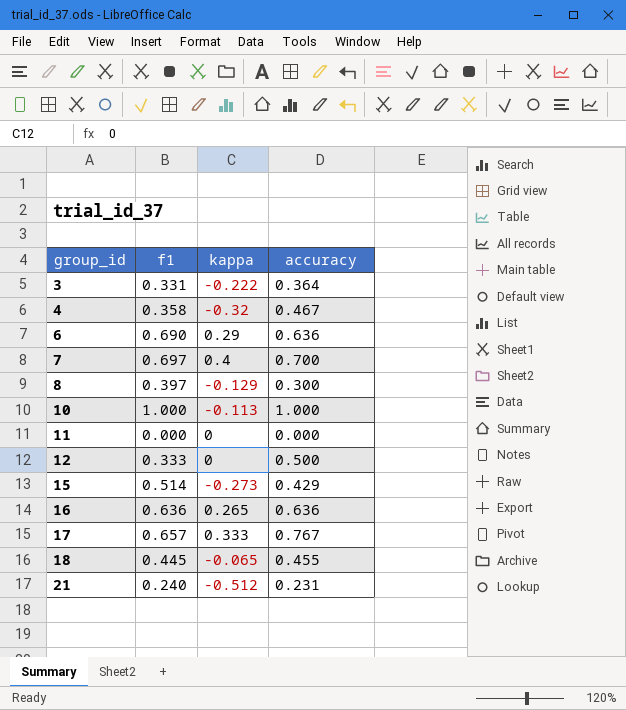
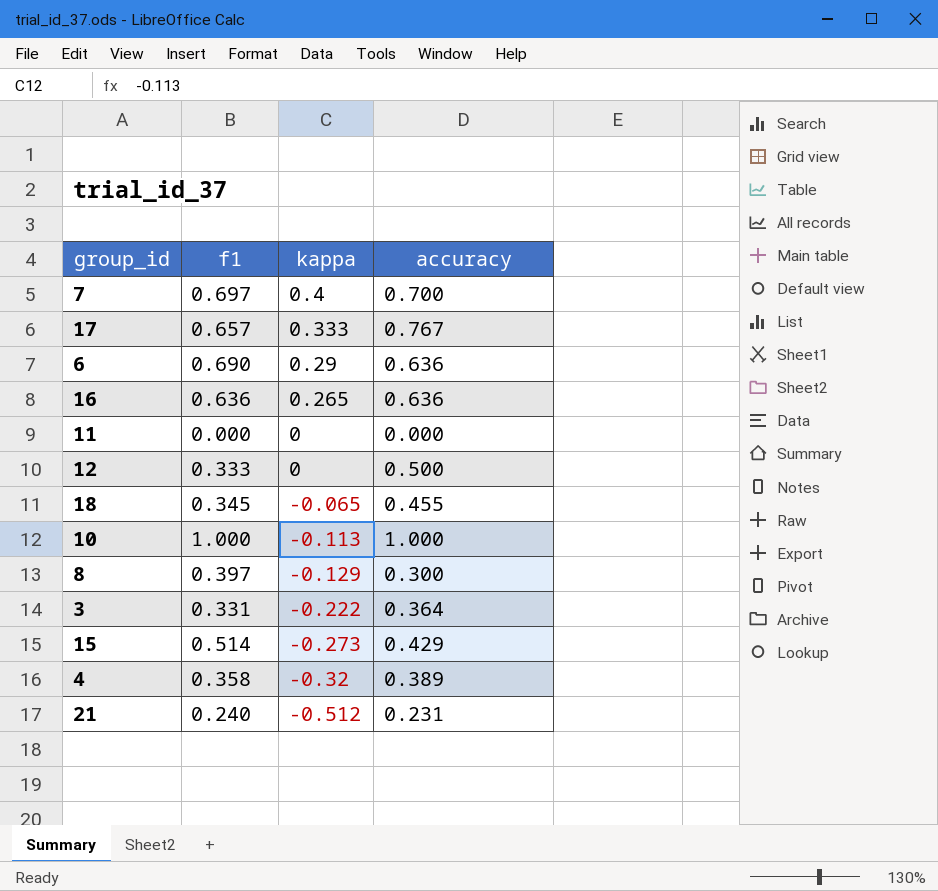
row order: group_id ascending -> kappa descending
18 | f1: 0.445 -> 0.345
4 | accuracy: 0.467 -> 0.389

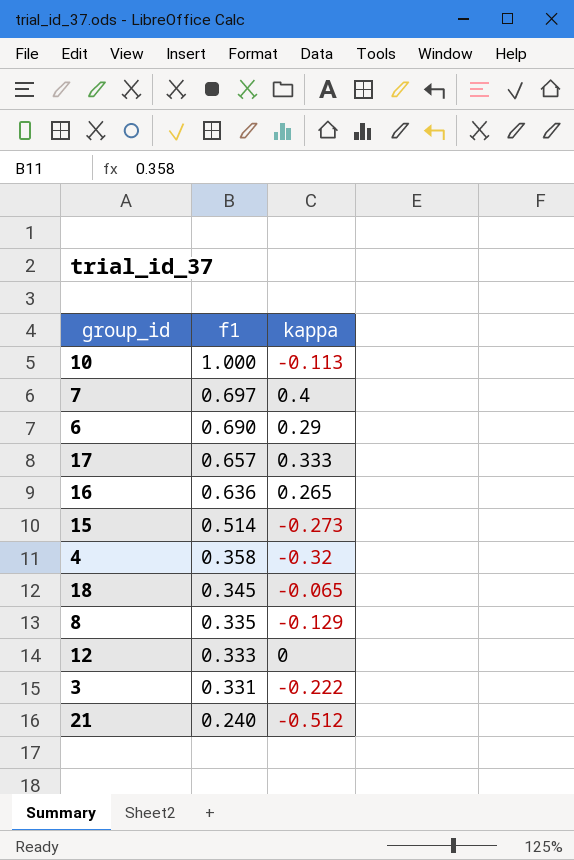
row order: kappa descending -> f1 descending
column accuracy | position: 4 -> none
row 11: 0.000 | 0 | 0.000 -> none
8 | f1: 0.397 -> 0.335

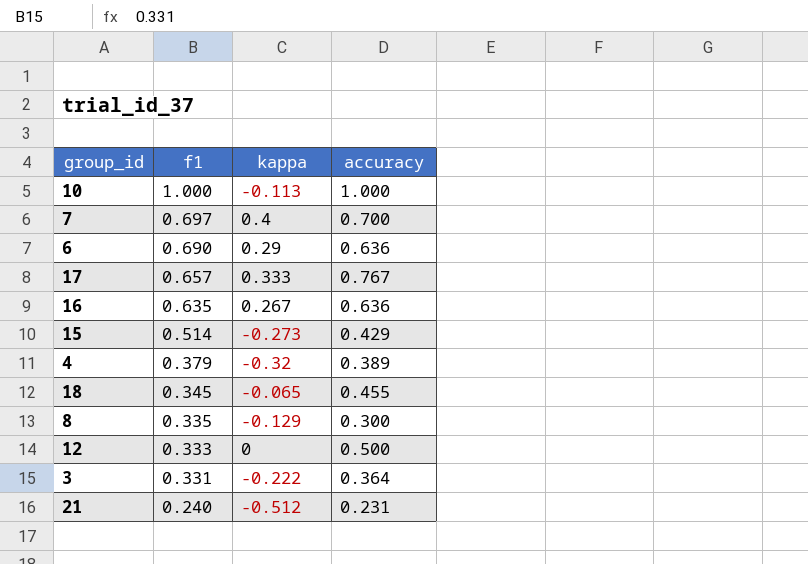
column accuracy | position: none -> 4
16 | f1: 0.636 -> 0.635
16 | kappa: 0.265 -> 0.267
4 | f1: 0.358 -> 0.379

